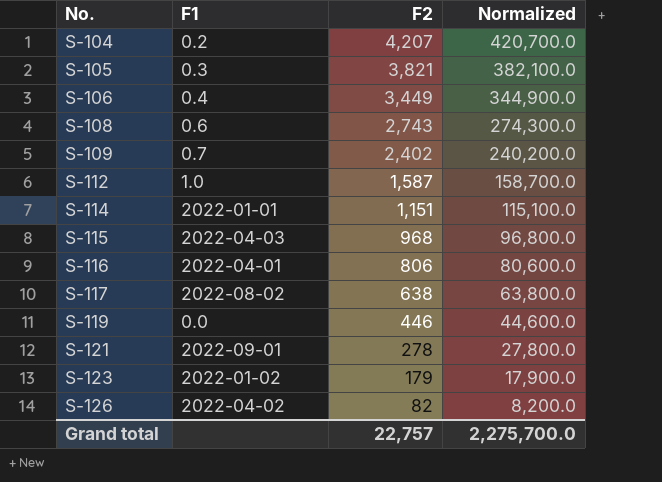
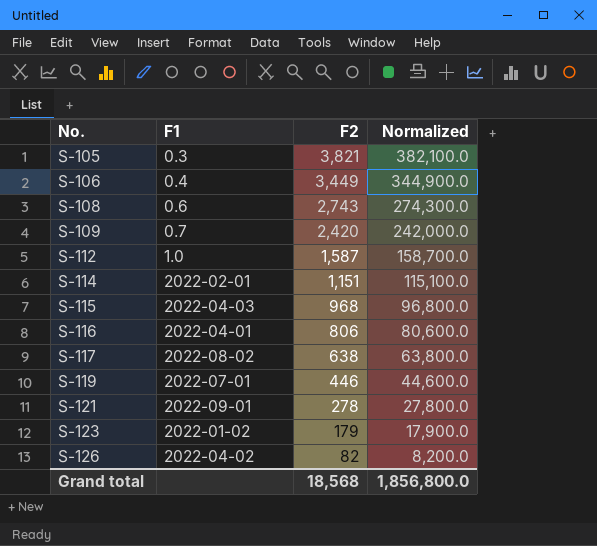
row S-104: 0.2 | 4,207 | 420,700.0 -> none
S-109 | F2: 2,402 -> 2,420
S-109 | Normalized: 240,200.0 -> 242,000.0
S-114 | F1: 2022-01-01 -> 2022-02-01
S-119 | F1: 0.0 -> 2022-07-01
Grand total | F2: 22,757 -> 18,568
Grand total | Normalized: 2,275,700.0 -> 1,856,800.0

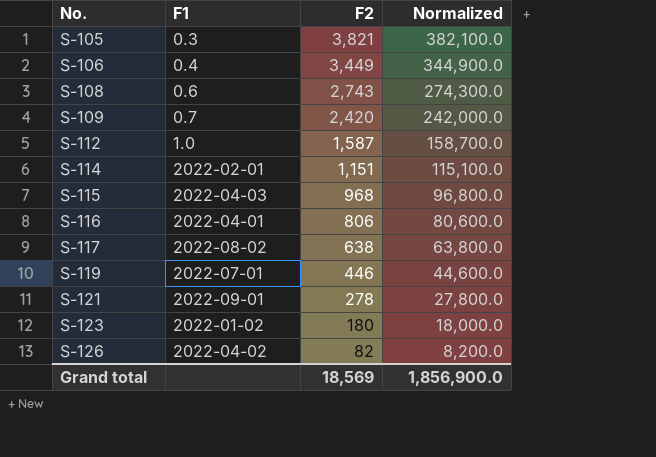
S-123 | F2: 179 -> 180
S-123 | Normalized: 17,900.0 -> 18,000.0
Grand total | F2: 18,568 -> 18,569
Grand total | Normalized: 1,856,800.0 -> 1,856,900.0

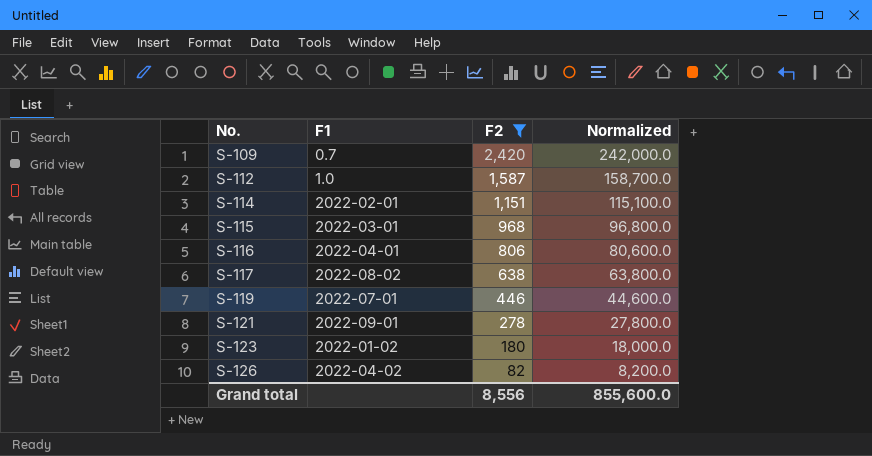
filter: none -> F2 <= 2,420
S-115 | F1: 2022-04-03 -> 2022-03-01
Grand total | F2: 18,569 -> 8,556
Grand total | Normalized: 1,856,900.0 -> 855,600.0

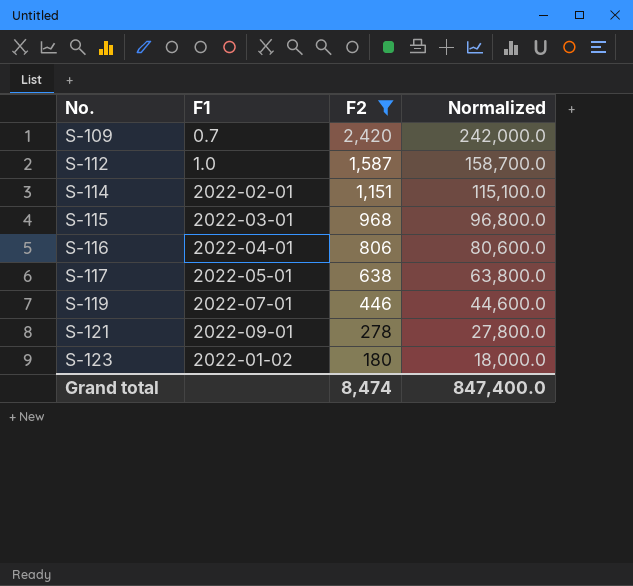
row S-126: 2022-04-02 | 82 | 8,200.0 -> none
S-117 | F1: 2022-08-02 -> 2022-05-01
Grand total | F2: 8,556 -> 8,474
Grand total | Normalized: 855,600.0 -> 847,400.0

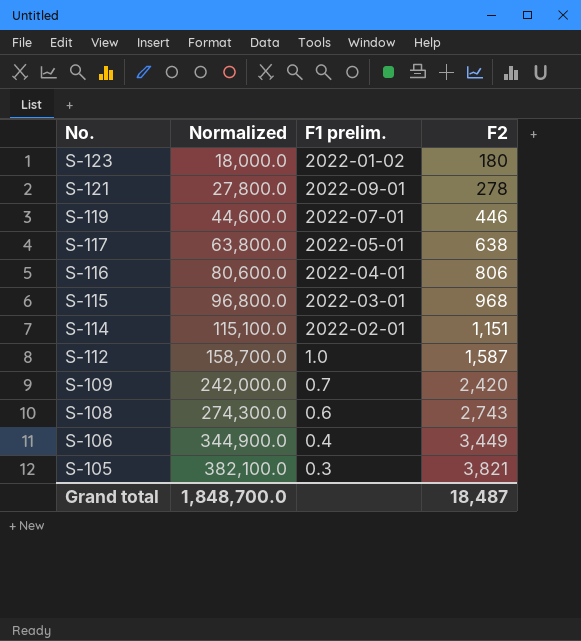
filter: F2 <= 2,420 -> none
row order: No. ascending -> No. descending
column Normalized | position: 4 -> 2
column name: F1 -> F1 prelim.
Grand total | Normalized: 847,400.0 -> 1,848,700.0
Grand total | F2: 8,474 -> 18,487

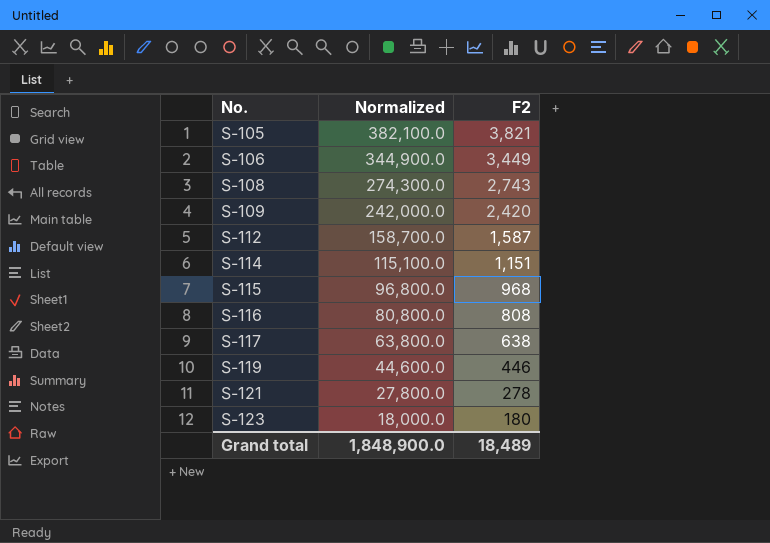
row order: No. descending -> No. ascending
column F1 prelim. | position: 3 -> none
S-116 | Normalized: 80,600.0 -> 80,800.0
S-116 | F2: 806 -> 808
Grand total | Normalized: 1,848,700.0 -> 1,848,900.0
Grand total | F2: 18,487 -> 18,489

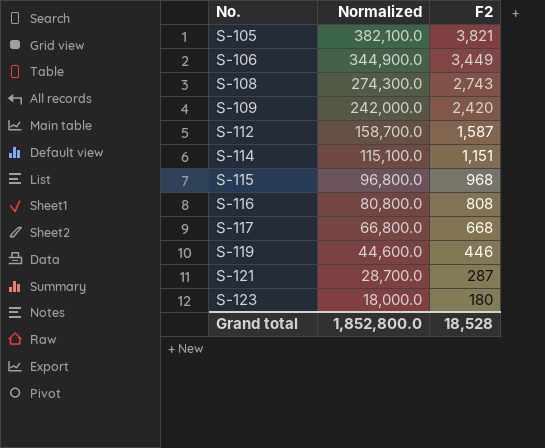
S-117 | Normalized: 63,800.0 -> 66,800.0
S-117 | F2: 638 -> 668
S-121 | Normalized: 27,800.0 -> 28,700.0
S-121 | F2: 278 -> 287
Grand total | Normalized: 1,848,900.0 -> 1,852,800.0
Grand total | F2: 18,489 -> 18,528

